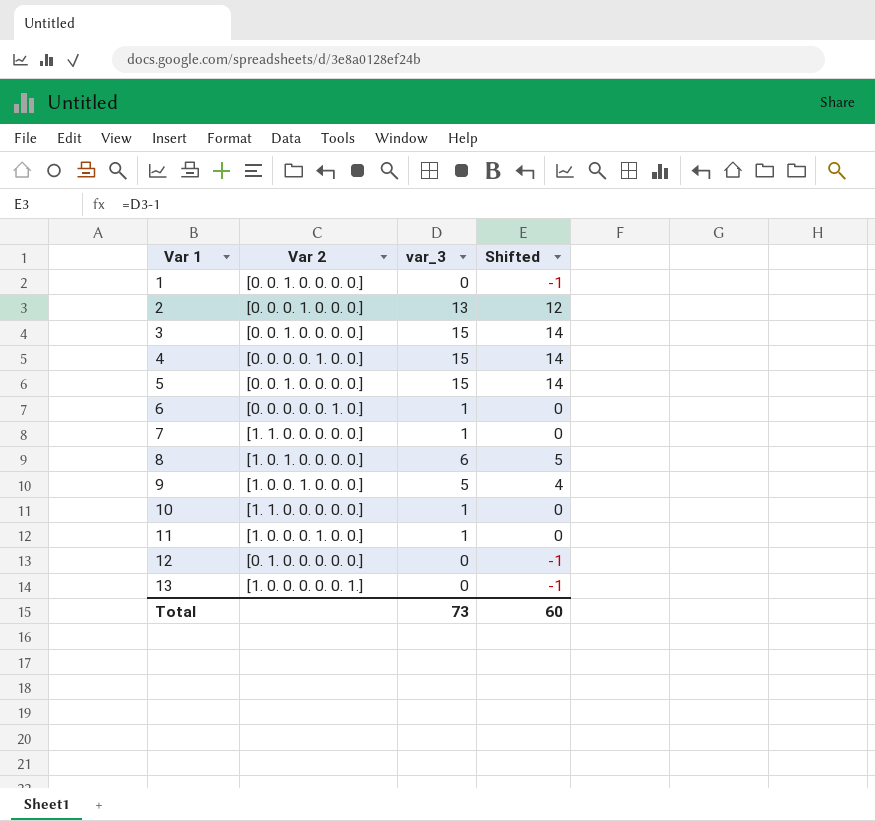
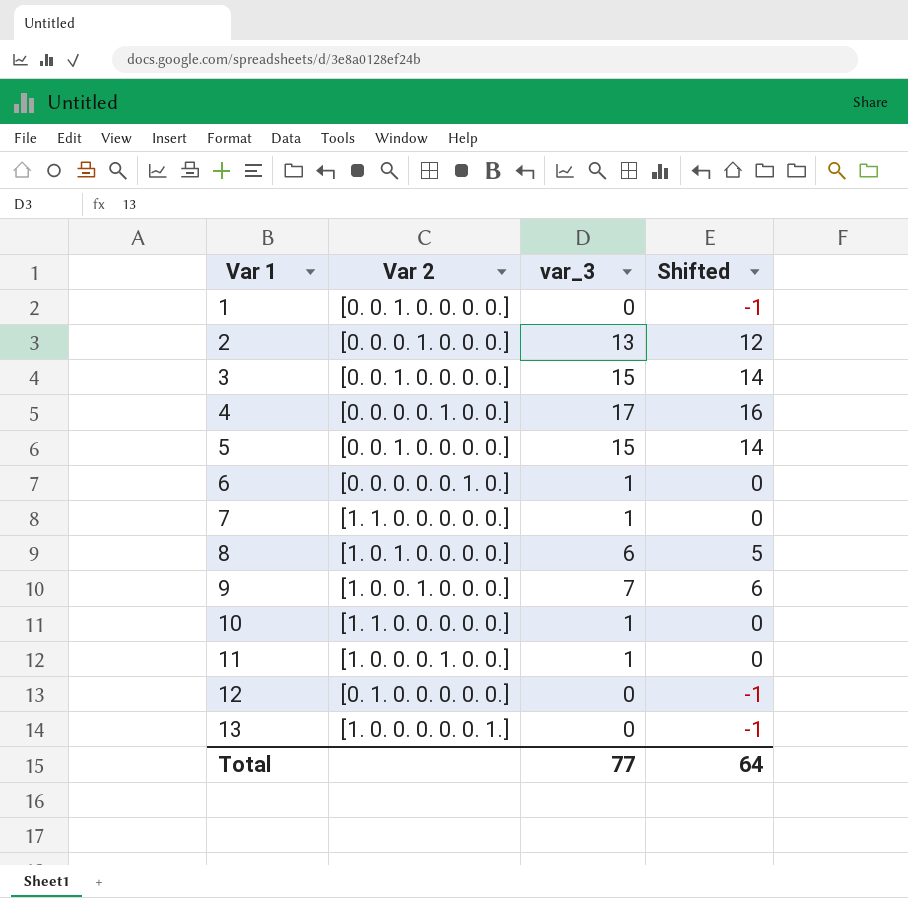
4 | var_3: 15 -> 17
4 | Shifted: 14 -> 16
9 | var_3: 5 -> 7
9 | Shifted: 4 -> 6
Total | var_3: 73 -> 77
Total | Shifted: 60 -> 64

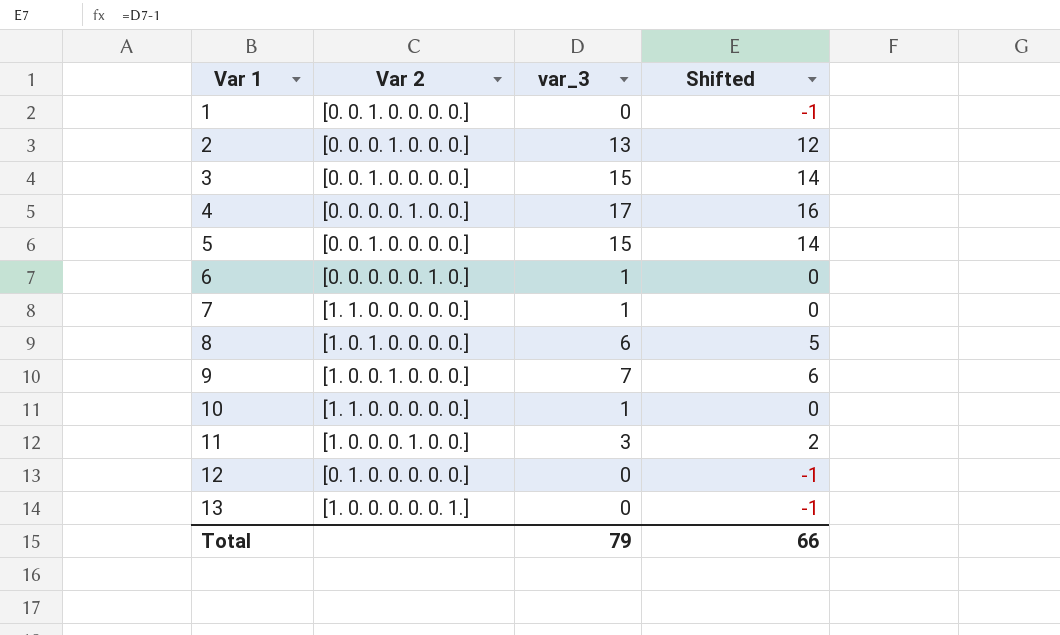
11 | var_3: 1 -> 3
11 | Shifted: 0 -> 2
Total | var_3: 77 -> 79
Total | Shifted: 64 -> 66

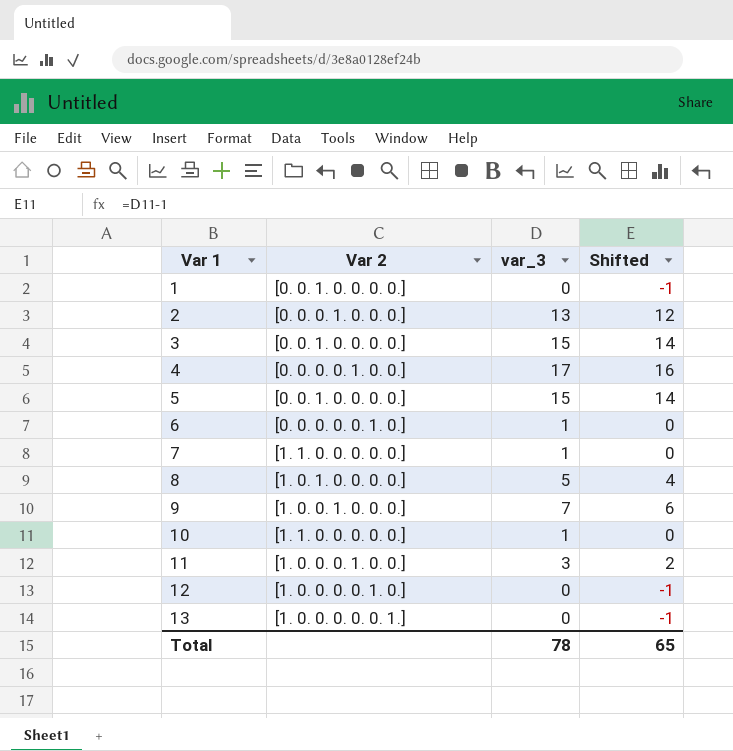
8 | var_3: 6 -> 5
8 | Shifted: 5 -> 4
12 | Var 2: [0. 1. 0. 0. 0. 0. 0.] -> [1. 0. 0. 0. 0. 1. 0.]
Total | var_3: 79 -> 78
Total | Shifted: 66 -> 65

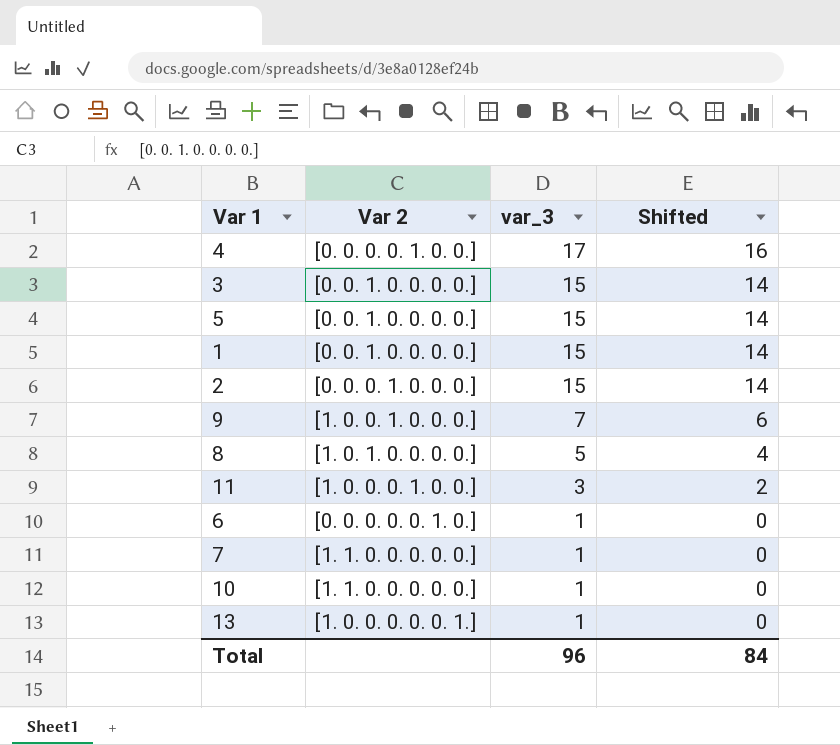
row order: Var 1 ascending -> var_3 descending
row 12: [1. 0. 0. 0. 0. 1. 0.] | 0 | -1 -> none
1 | var_3: 0 -> 15
1 | Shifted: -1 -> 14
2 | var_3: 13 -> 15
2 | Shifted: 12 -> 14
13 | var_3: 0 -> 1
13 | Shifted: -1 -> 0
Total | var_3: 78 -> 96
Total | Shifted: 65 -> 84

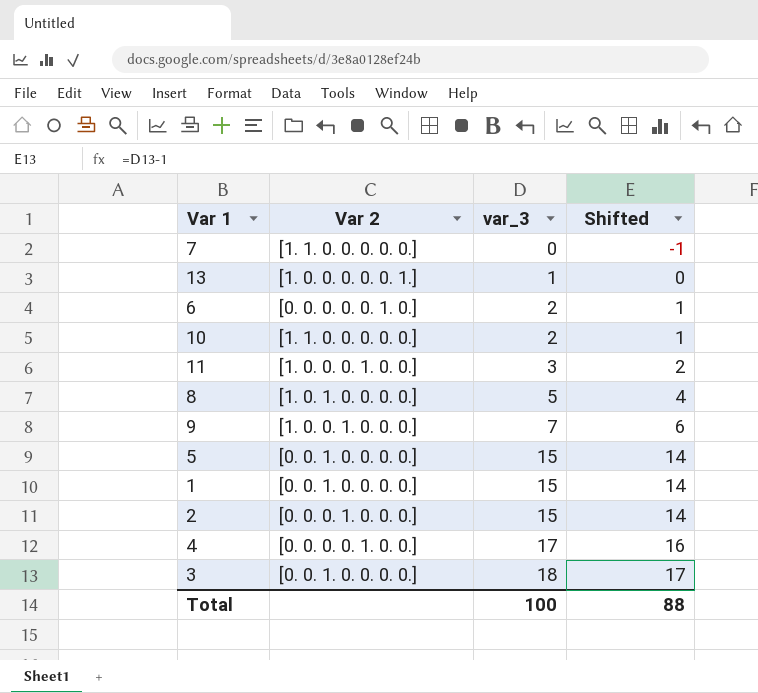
row order: var_3 descending -> var_3 ascending
7 | var_3: 1 -> 0
7 | Shifted: 0 -> -1
6 | var_3: 1 -> 2
6 | Shifted: 0 -> 1
10 | var_3: 1 -> 2
10 | Shifted: 0 -> 1
3 | var_3: 15 -> 18
3 | Shifted: 14 -> 17
Total | var_3: 96 -> 100
Total | Shifted: 84 -> 88

